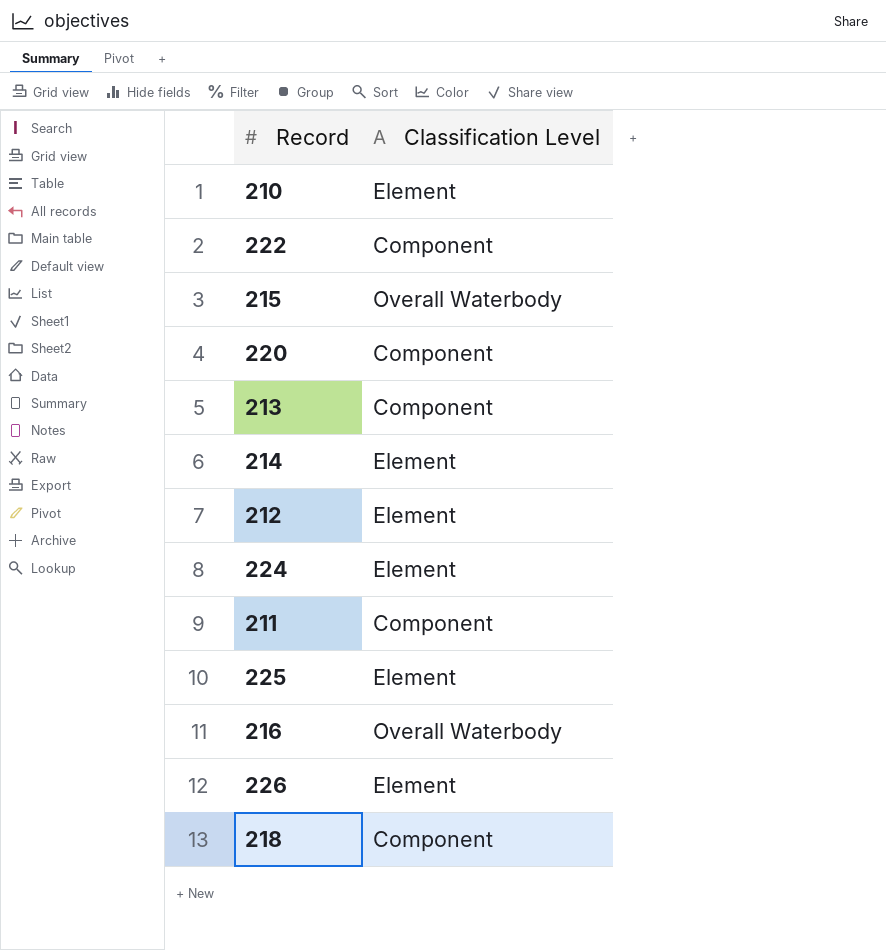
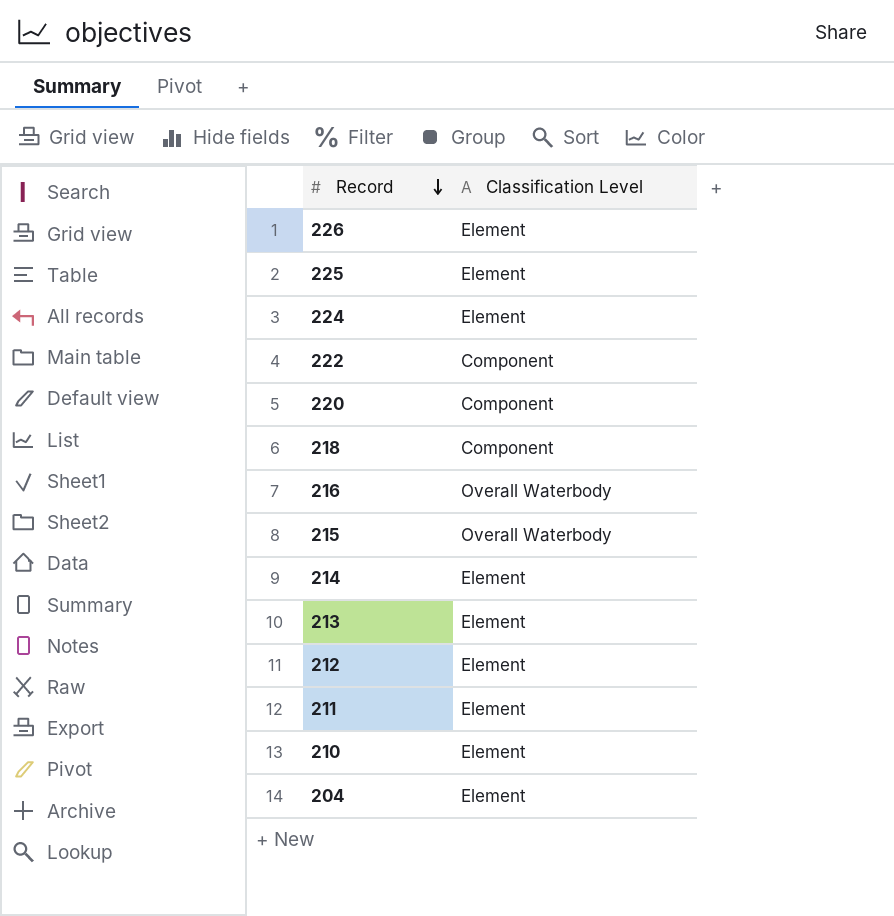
row order: none -> Record descending
213 | Classification Level: Component -> Element
211 | Classification Level: Component -> Element
row 204: none -> Element

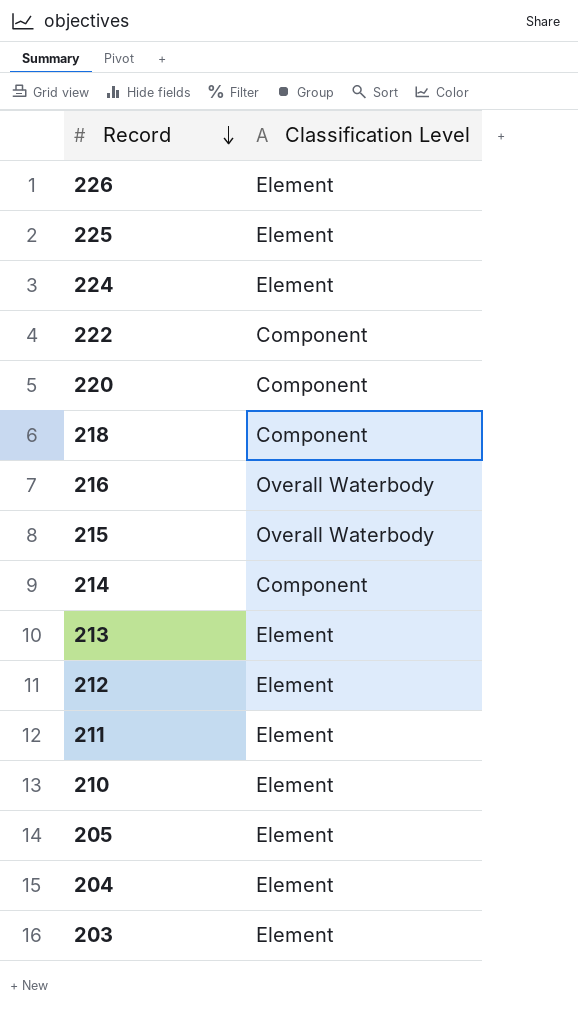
214 | Classification Level: Element -> Component
row 205: none -> Element
row 203: none -> Element

